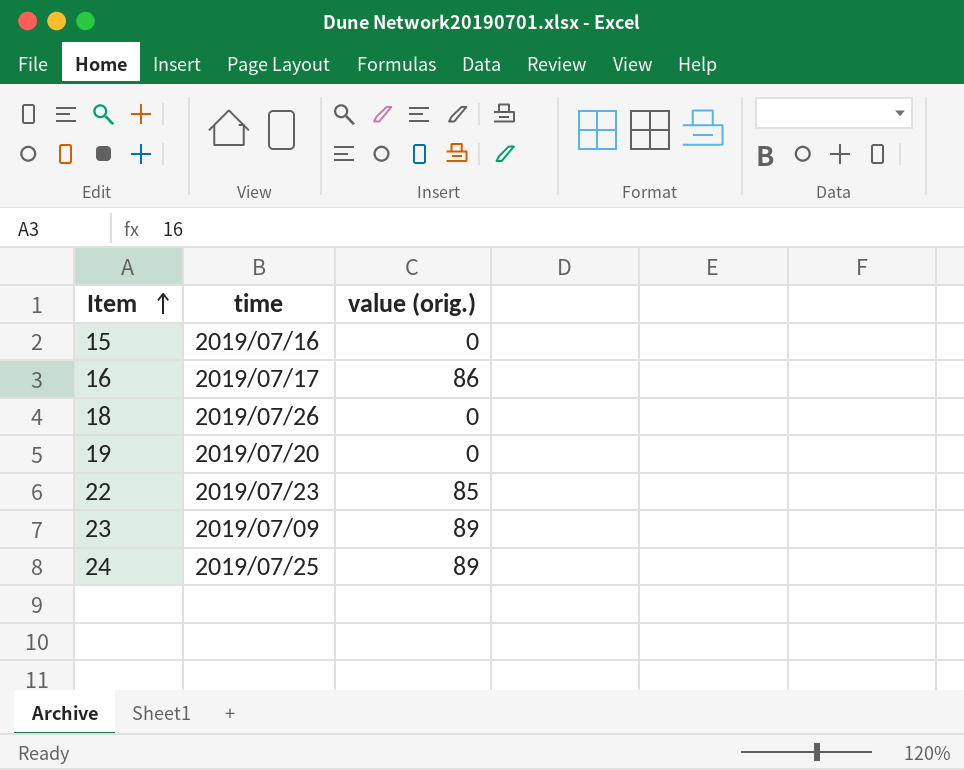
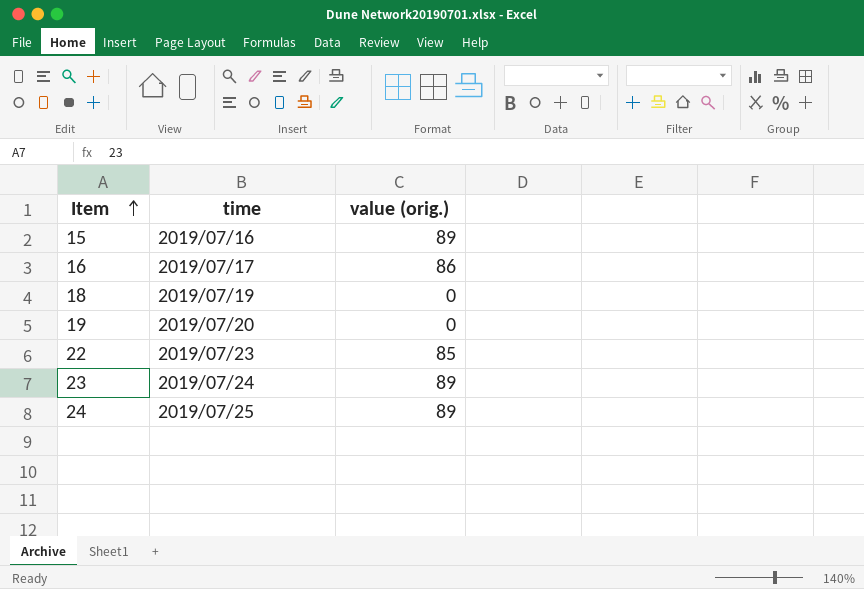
15 | value (orig.): 0 -> 89
18 | time: 2019/07/26 -> 2019/07/19
23 | time: 2019/07/09 -> 2019/07/24

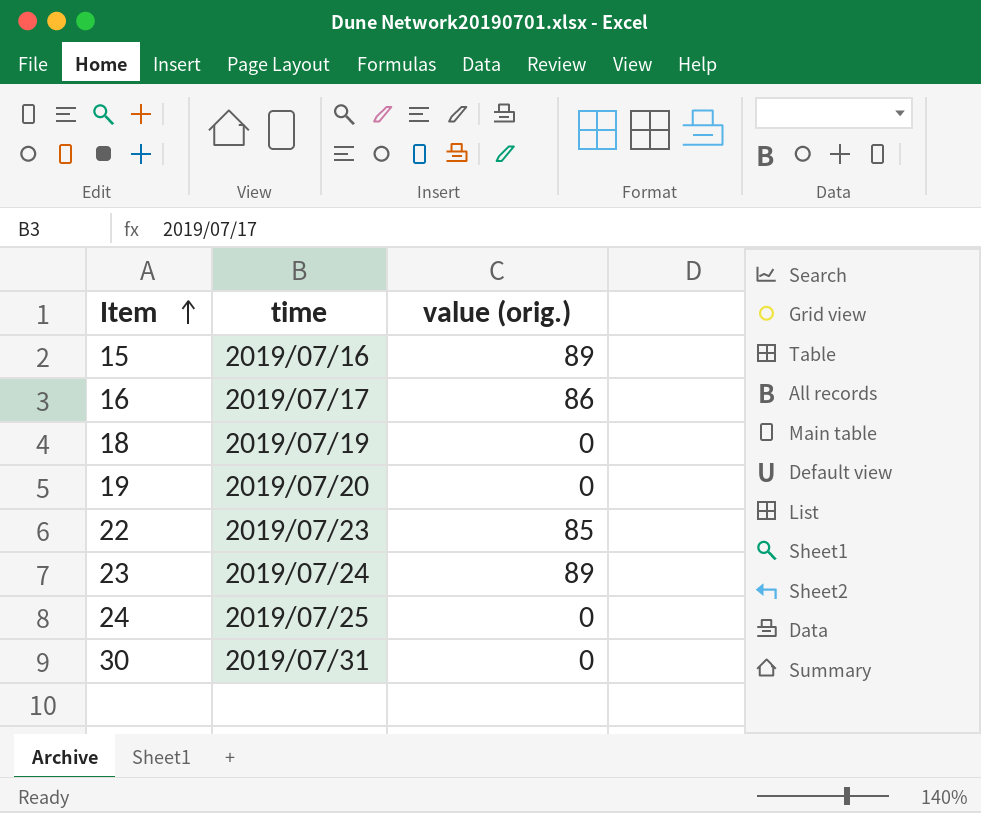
24 | value (orig.): 89 -> 0
row 30: none -> 2019/07/31 | 0

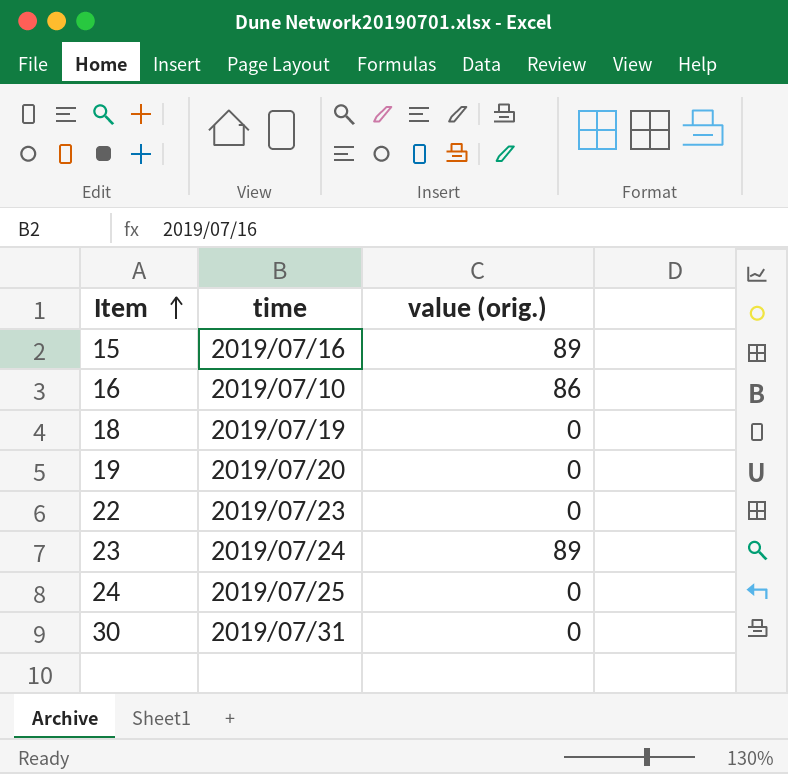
16 | time: 2019/07/17 -> 2019/07/10
22 | value (orig.): 85 -> 0

